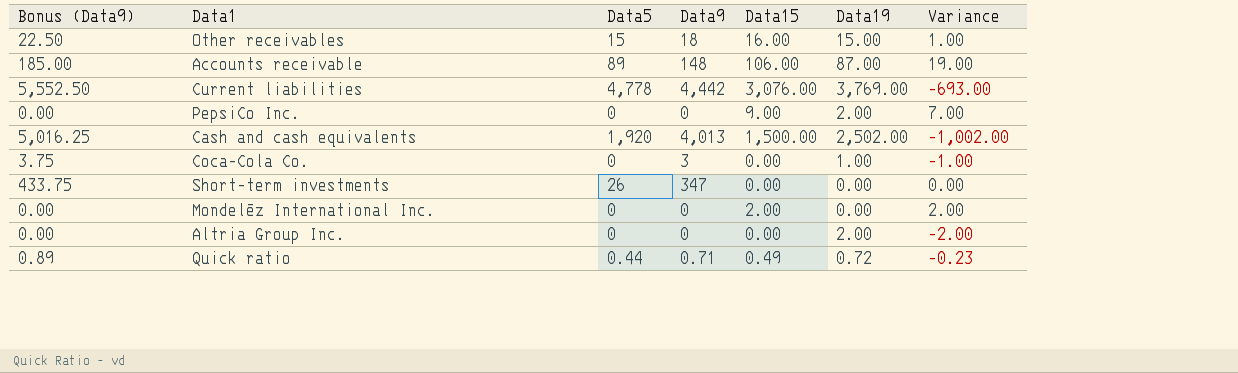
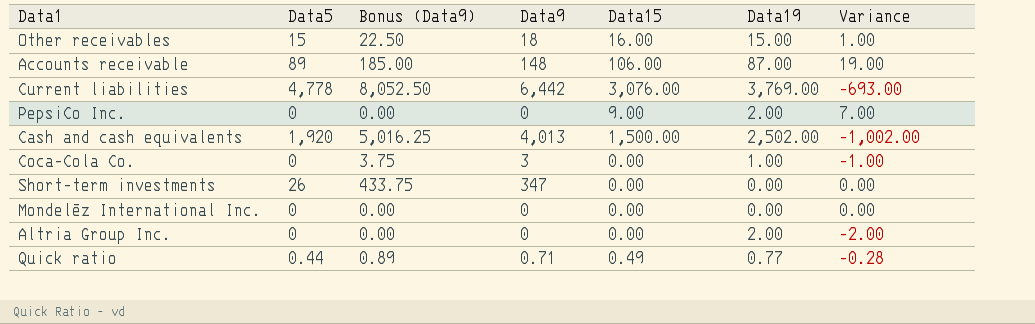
column Bonus (Data9) | position: 1 -> 3
Current liabilities | Bonus (Data9): 5,552.50 -> 8,052.50
Current liabilities | Data9: 4,442 -> 6,442
Mondelēz International Inc. | Data15: 2.00 -> 0.00
Mondelēz International Inc. | Variance: 2.00 -> 0.00
Quick ratio | Data19: 0.72 -> 0.77
Quick ratio | Variance: -0.23 -> -0.28

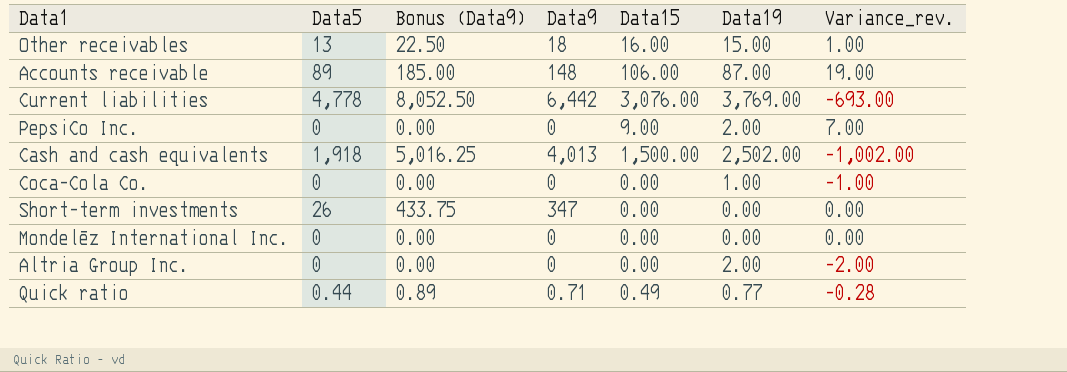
column name: Variance -> Variance_rev.
Other receivables | Data5: 15 -> 13
Cash and cash equivalents | Data5: 1,920 -> 1,918
Coca-Cola Co. | Bonus (Data9): 3.75 -> 0.00
Coca-Cola Co. | Data9: 3 -> 0

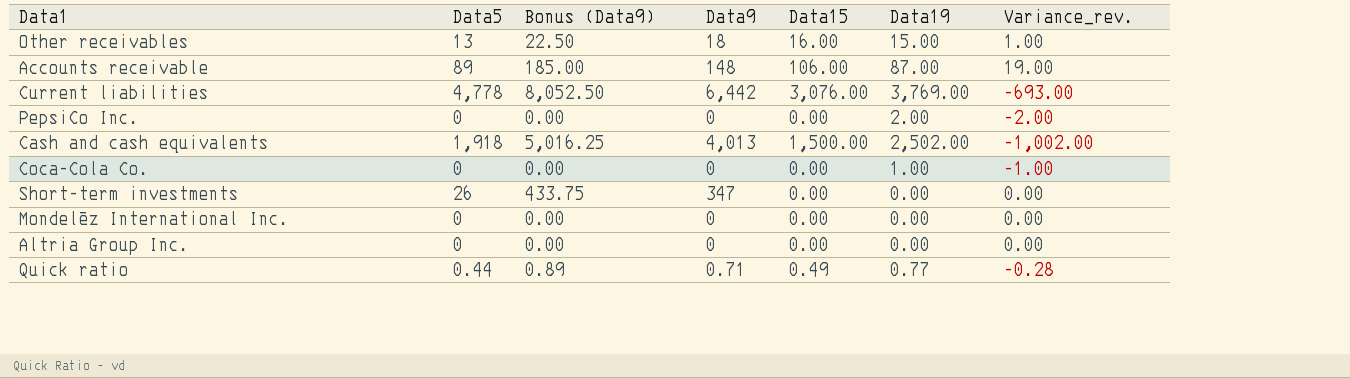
PepsiCo Inc. | Data15: 9.00 -> 0.00
PepsiCo Inc. | Variance_rev.: 7.00 -> -2.00
Altria Group Inc. | Data19: 2.00 -> 0.00
Altria Group Inc. | Variance_rev.: -2.00 -> 0.00

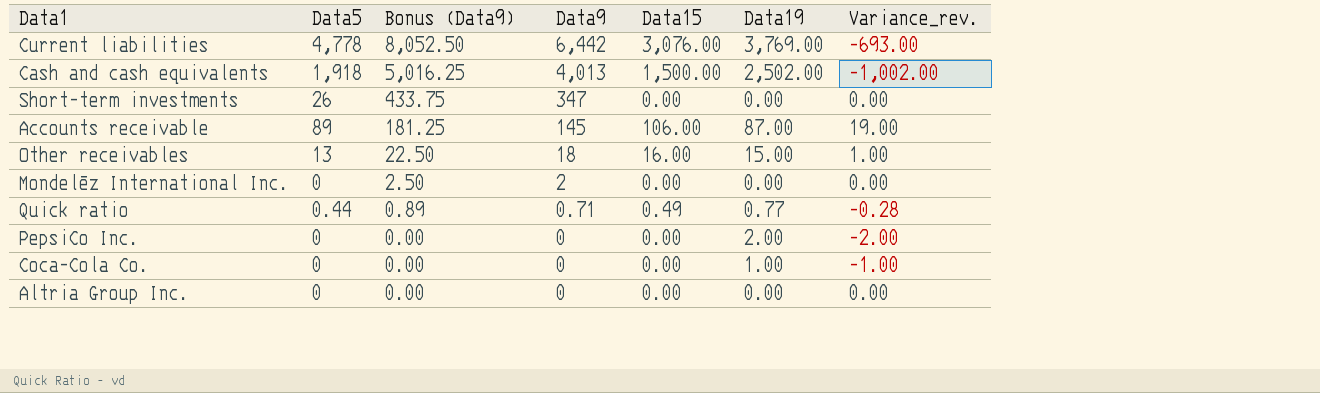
row order: none -> Bonus (Data9) descending
Accounts receivable | Bonus (Data9): 185.00 -> 181.25
Accounts receivable | Data9: 148 -> 145
Mondelēz International Inc. | Bonus (Data9): 0.00 -> 2.50
Mondelēz International Inc. | Data9: 0 -> 2

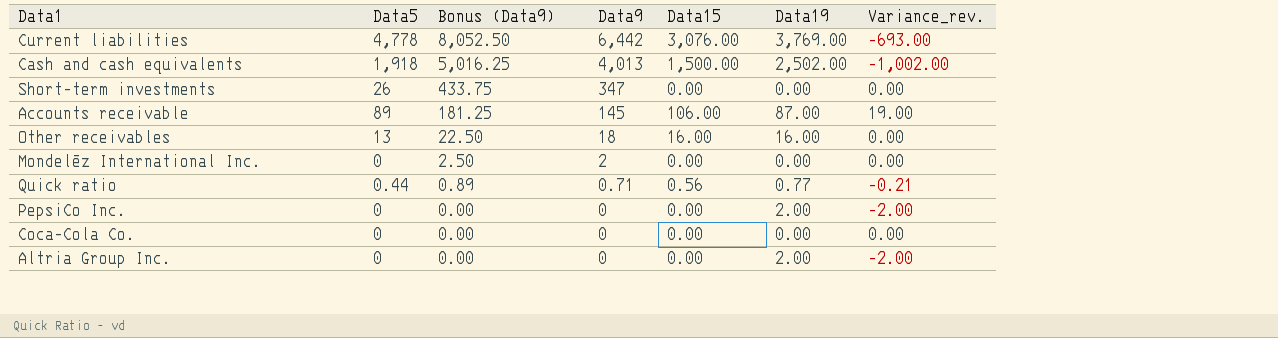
Other receivables | Data19: 15.00 -> 16.00
Other receivables | Variance_rev.: 1.00 -> 0.00
Quick ratio | Data15: 0.49 -> 0.56
Quick ratio | Variance_rev.: -0.28 -> -0.21
Coca-Cola Co. | Data19: 1.00 -> 0.00
Coca-Cola Co. | Variance_rev.: -1.00 -> 0.00
Altria Group Inc. | Data19: 0.00 -> 2.00
Altria Group Inc. | Variance_rev.: 0.00 -> -2.00

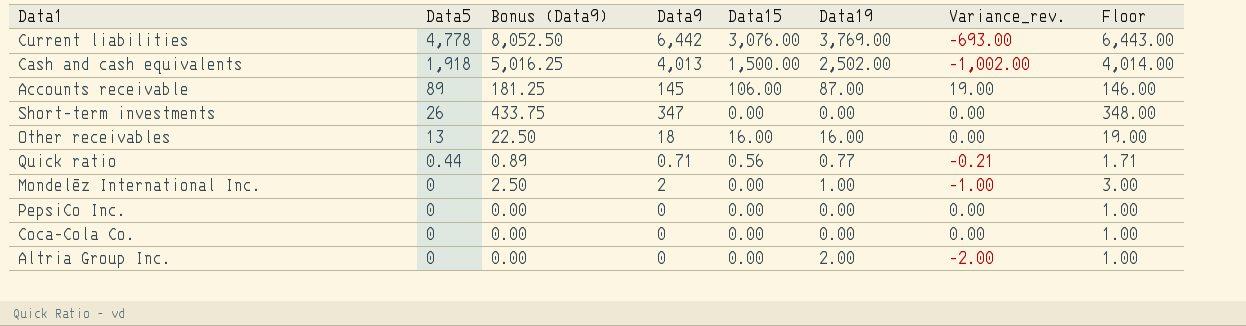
row order: Bonus (Data9) descending -> Data5 descending
column Floor | formula: none -> [Data9] + 1
Mondelēz International Inc. | Data19: 0.00 -> 1.00
Mondelēz International Inc. | Variance_rev.: 0.00 -> -1.00
PepsiCo Inc. | Data19: 2.00 -> 0.00
PepsiCo Inc. | Variance_rev.: -2.00 -> 0.00

